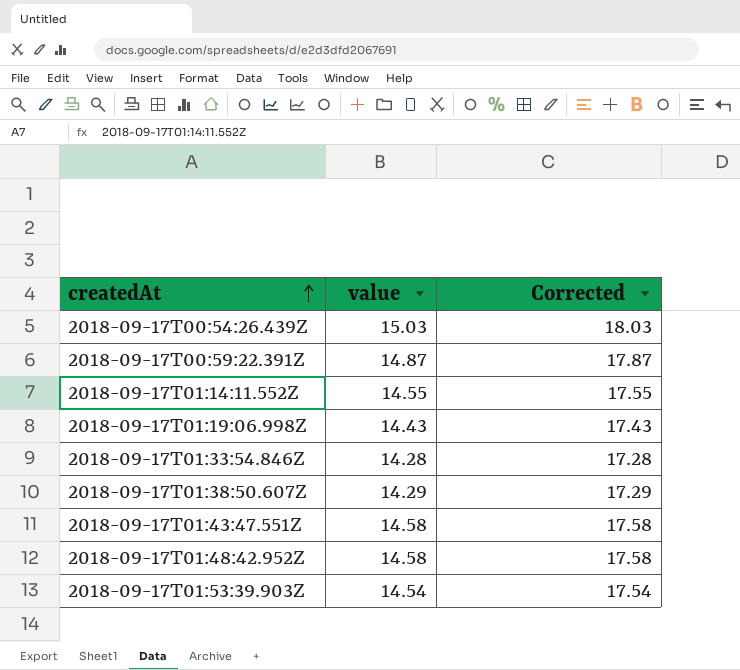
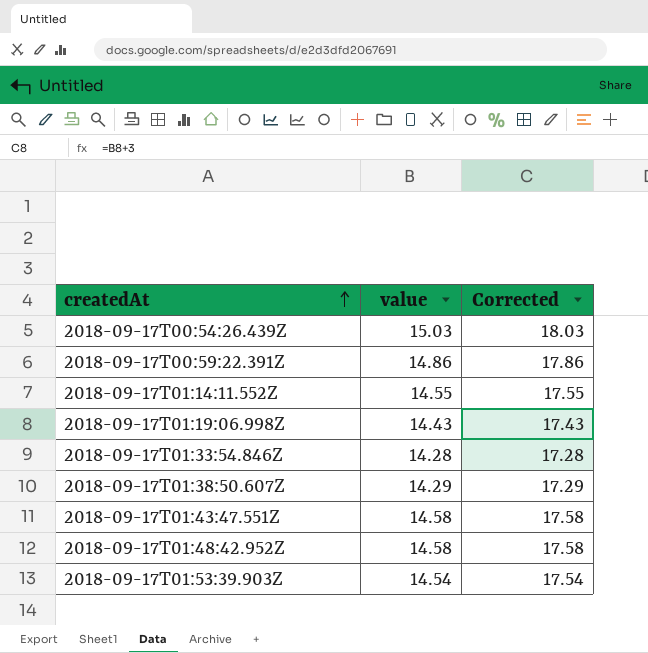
2018-09-17T00:59:22.391Z | value: 14.87 -> 14.86
2018-09-17T00:59:22.391Z | Corrected: 17.87 -> 17.86

